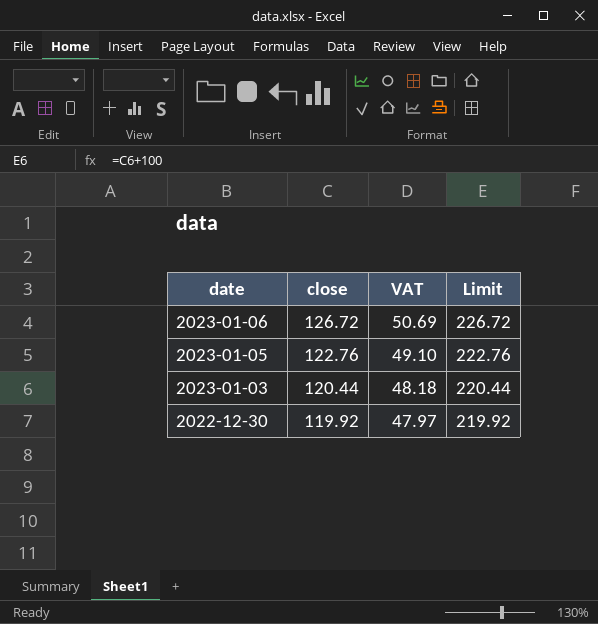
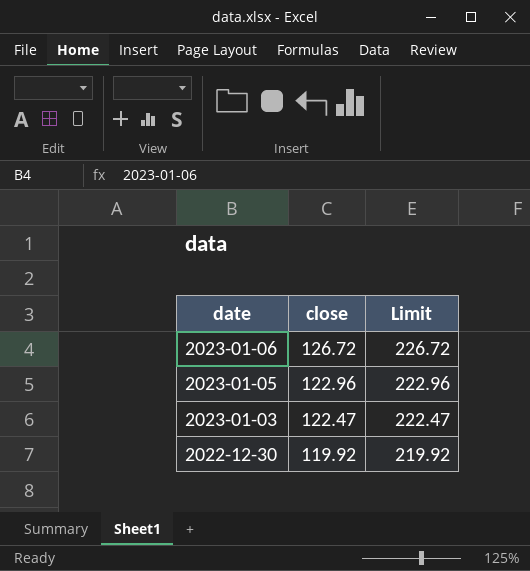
column VAT | formula: [close] * 0.4 -> none
2023-01-05 | close: 122.76 -> 122.96
2023-01-05 | Limit: 222.76 -> 222.96
2023-01-03 | close: 120.44 -> 122.47
2023-01-03 | Limit: 220.44 -> 222.47

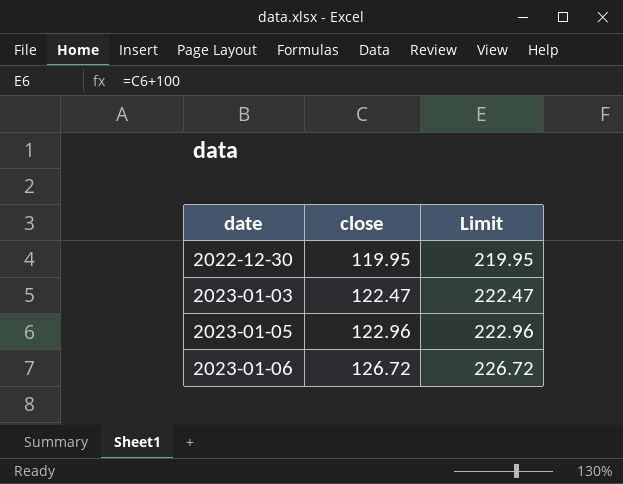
row order: date descending -> date ascending
2022-12-30 | close: 119.92 -> 119.95
2022-12-30 | Limit: 219.92 -> 219.95

